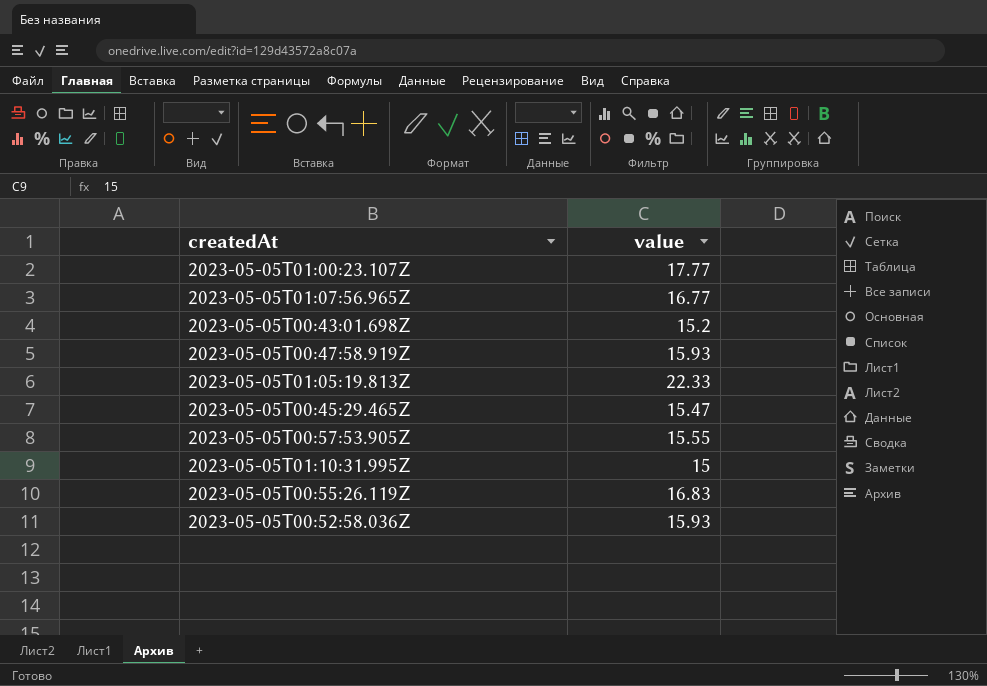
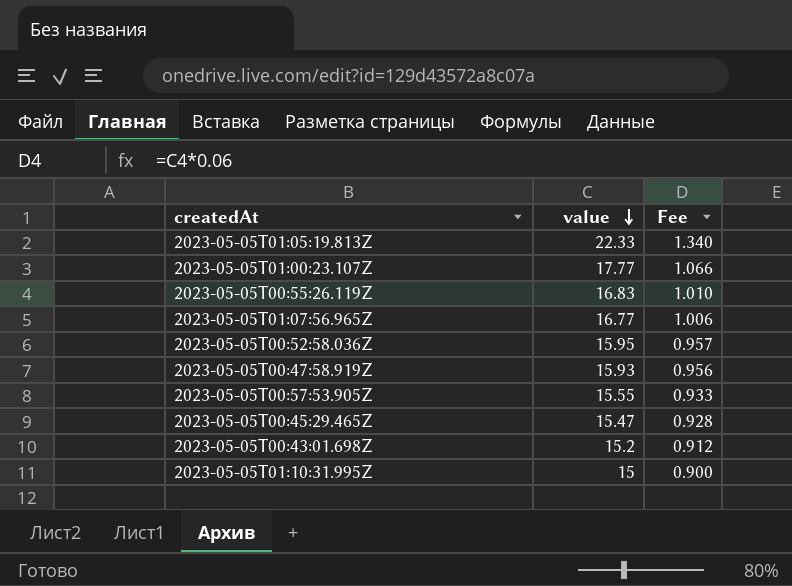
row order: none -> value descending
column Fee | formula: none -> [value] * 0.06
2023-05-05T00:52:58.036Z | value: 15.93 -> 15.95

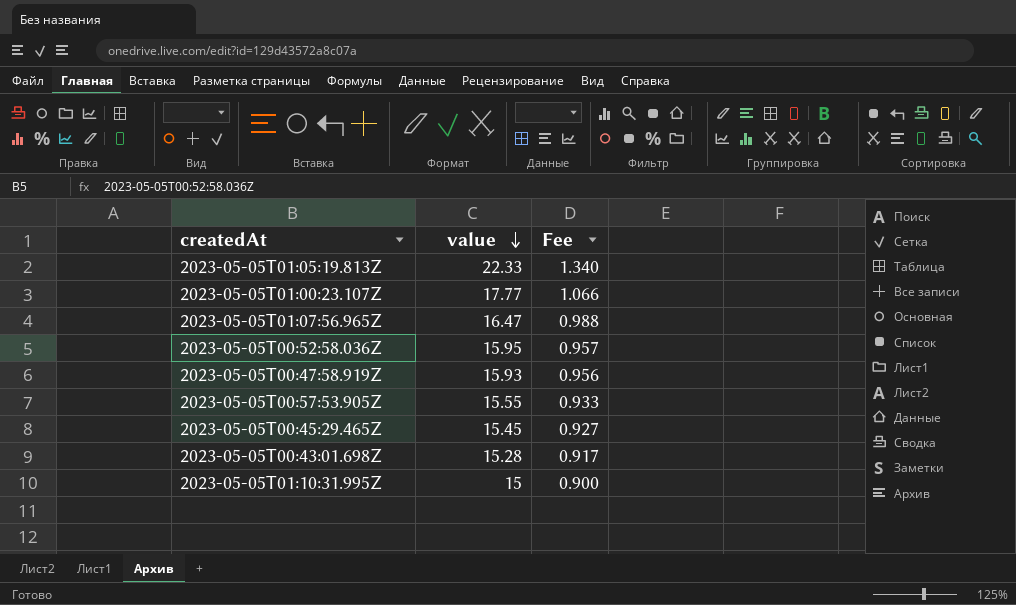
row 2023-05-05T00:55:26.119Z: 16.83 | 1.010 -> none
2023-05-05T01:07:56.965Z | value: 16.77 -> 16.47
2023-05-05T01:07:56.965Z | Fee: 1.006 -> 0.988
2023-05-05T00:45:29.465Z | value: 15.47 -> 15.45
2023-05-05T00:45:29.465Z | Fee: 0.928 -> 0.927
2023-05-05T00:43:01.698Z | value: 15.2 -> 15.28
2023-05-05T00:43:01.698Z | Fee: 0.912 -> 0.917

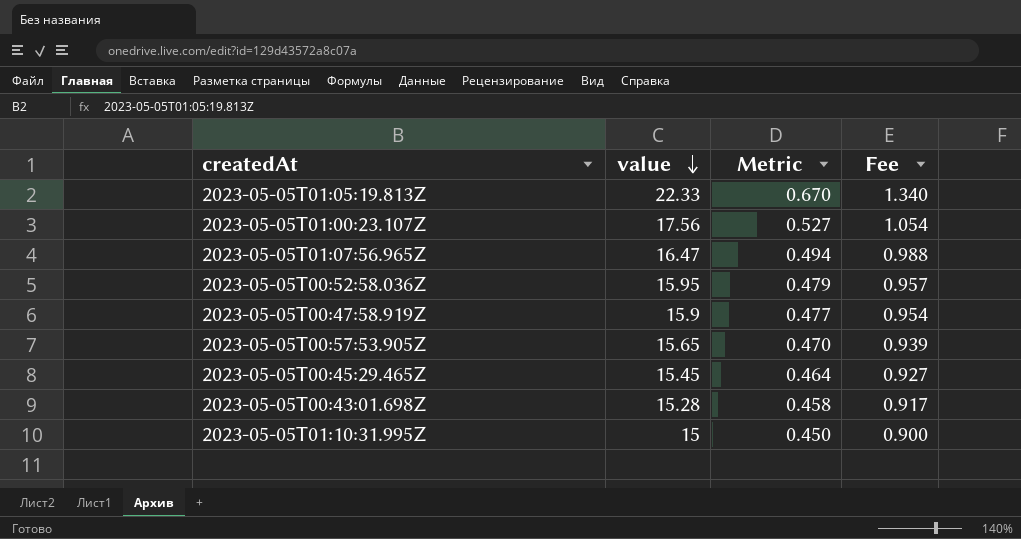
column Metric | formula: none -> [value] * 0.03
2023-05-05T01:00:23.107Z | value: 17.77 -> 17.56
2023-05-05T01:00:23.107Z | Fee: 1.066 -> 1.054
2023-05-05T00:47:58.919Z | value: 15.93 -> 15.9
2023-05-05T00:47:58.919Z | Fee: 0.956 -> 0.954
2023-05-05T00:57:53.905Z | value: 15.55 -> 15.65
2023-05-05T00:57:53.905Z | Fee: 0.933 -> 0.939

